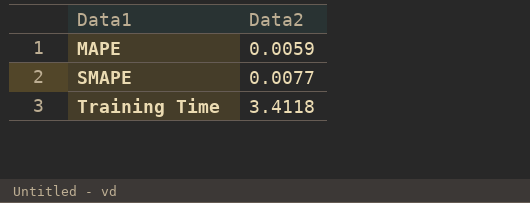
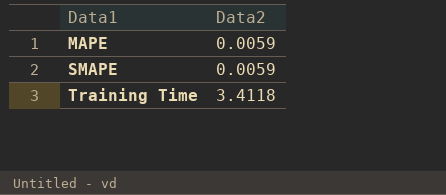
SMAPE | Data2: 0.0077 -> 0.0059

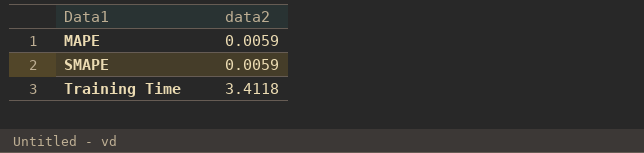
column name: Data2 -> data2

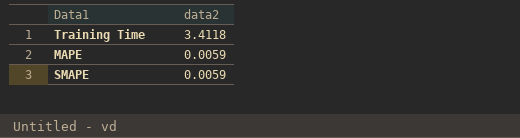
row order: Data1 ascending -> data2 descending

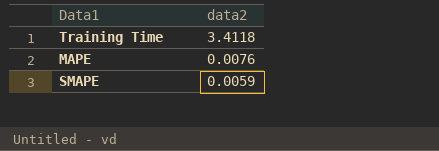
MAPE | data2: 0.0059 -> 0.0076

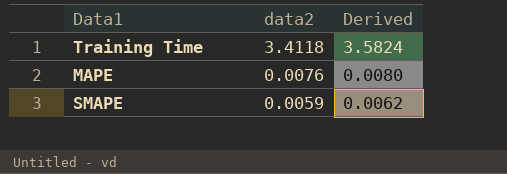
column Derived | formula: none -> [data2] * 1.05

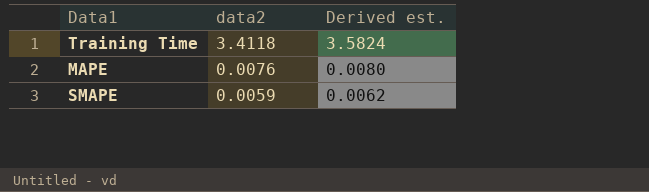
column name: Derived -> Derived est.

